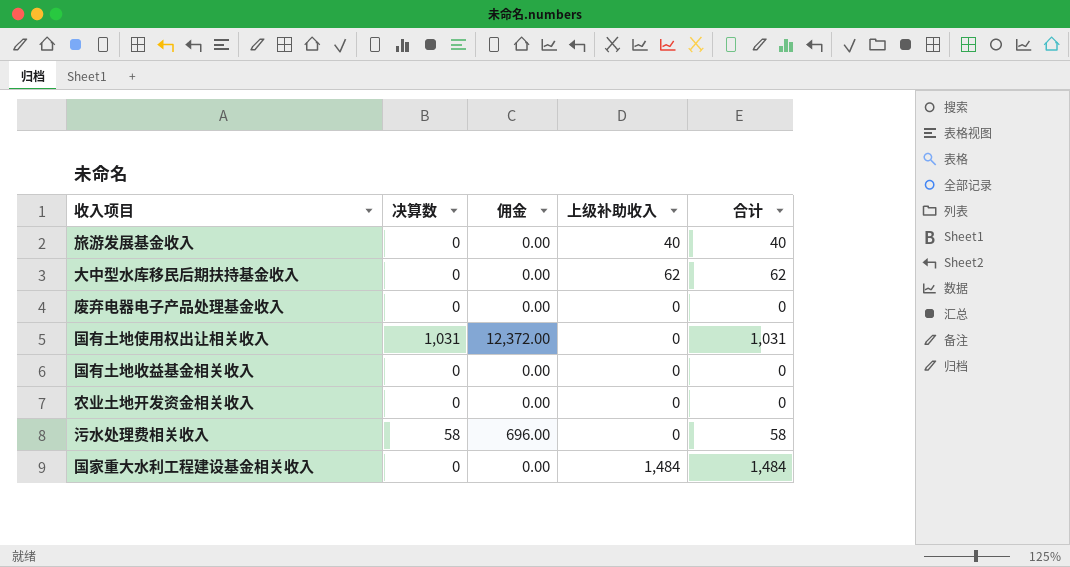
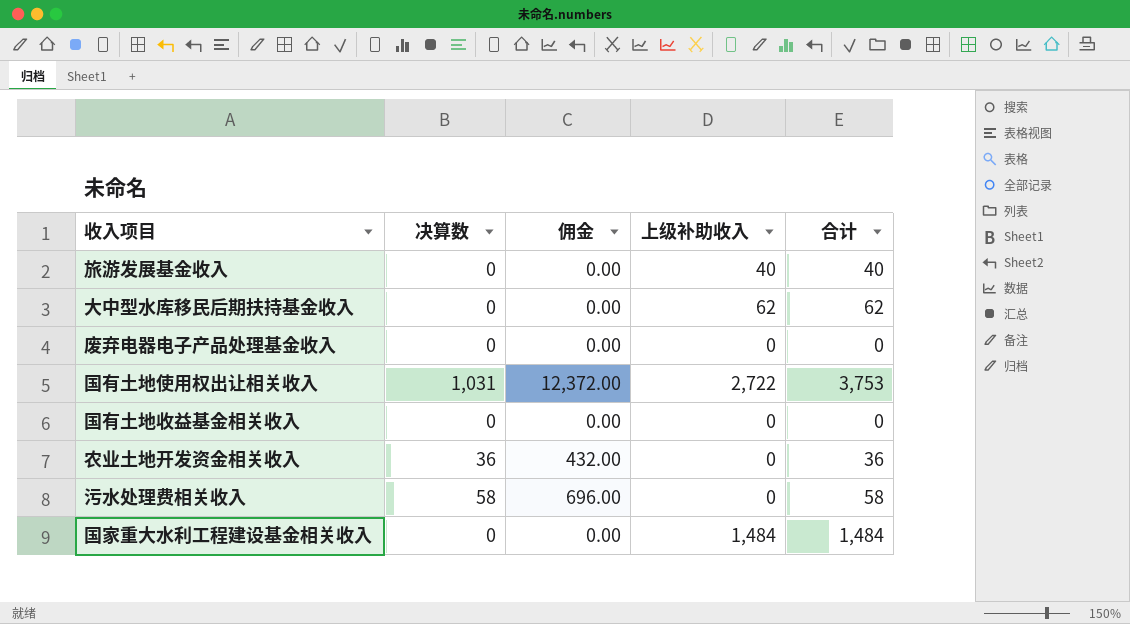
国有土地使用权出让相关收入 | 上级补助收入: 0 -> 2,722
国有土地使用权出让相关收入 | 合计: 1,031 -> 3,753
农业土地开发资金相关收入 | 决算数: 0 -> 36
农业土地开发资金相关收入 | 佣金: 0.00 -> 432.00
农业土地开发资金相关收入 | 合计: 0 -> 36

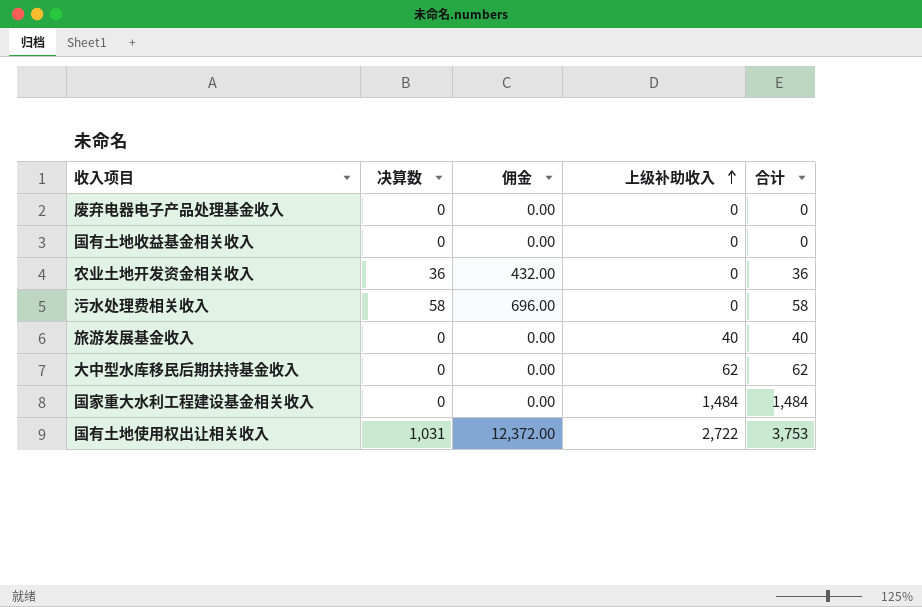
row order: none -> 上级补助收入 ascending

